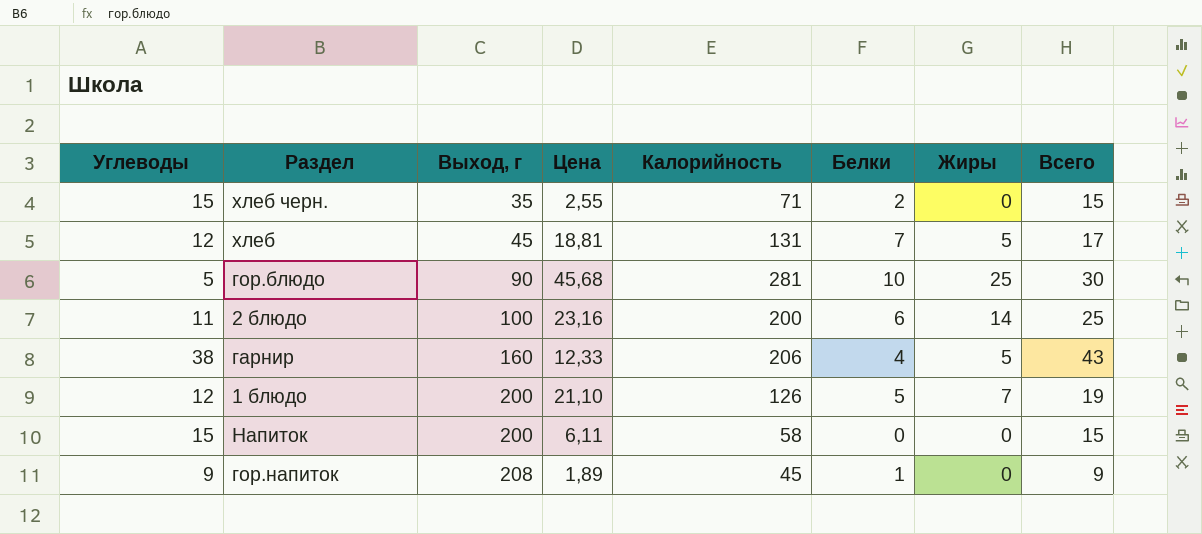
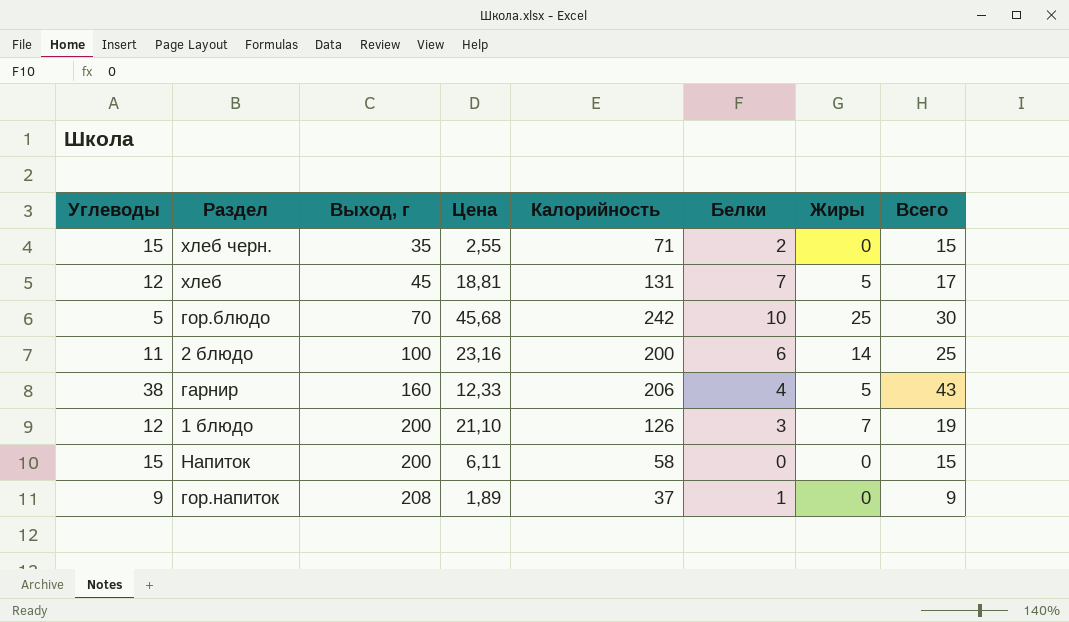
гор.блюдо | Выход, г: 90 -> 70
гор.блюдо | Калорийность: 281 -> 242
1 блюдо | Белки: 5 -> 3
гор.напиток | Калорийность: 45 -> 37

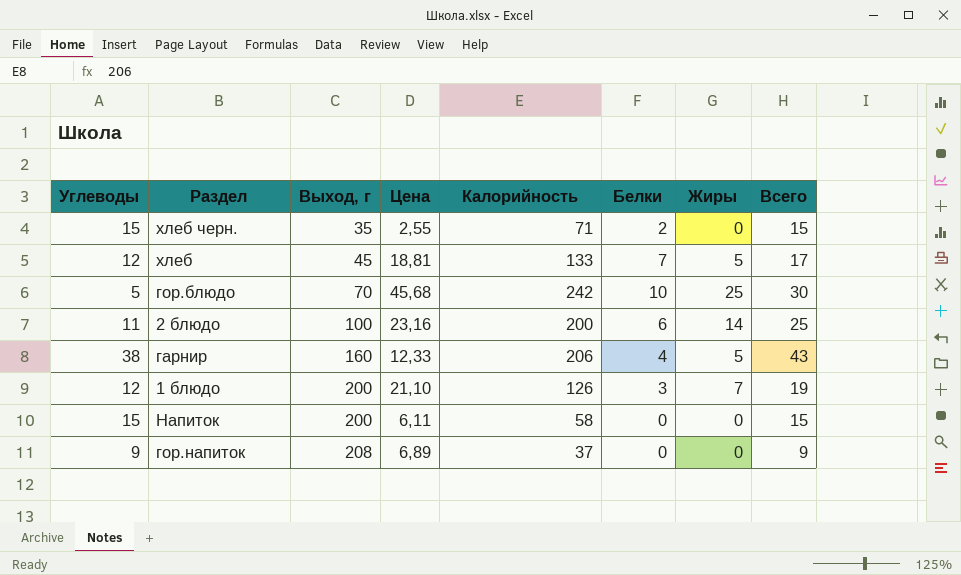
хлеб | Калорийность: 131 -> 133
гор.напиток | Цена: 1,89 -> 6,89
гор.напиток | Белки: 1 -> 0

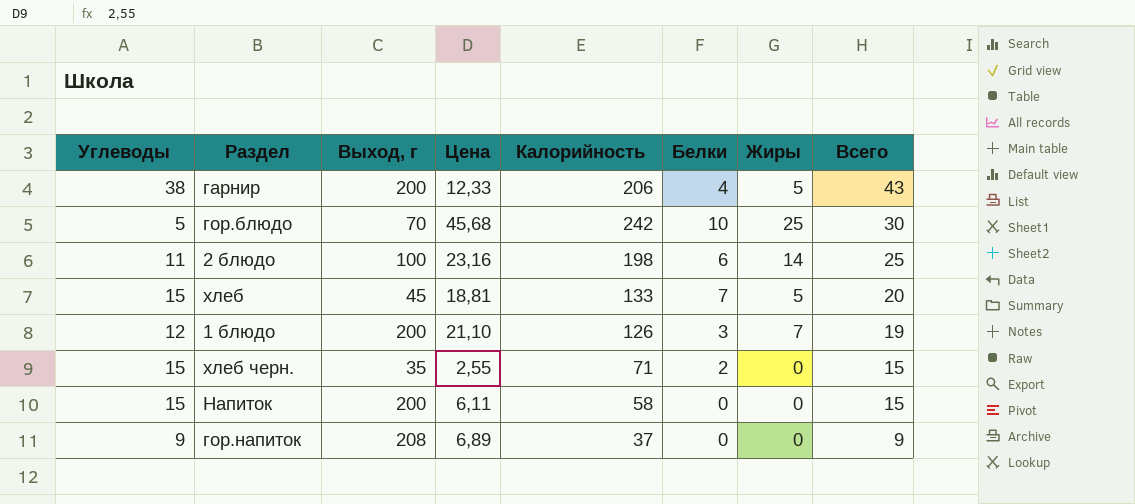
row order: Выход, г ascending -> Всего descending
гарнир | Выход, г: 160 -> 200
2 блюдо | Калорийность: 200 -> 198
хлеб | Углеводы: 12 -> 15
хлеб | Всего: 17 -> 20

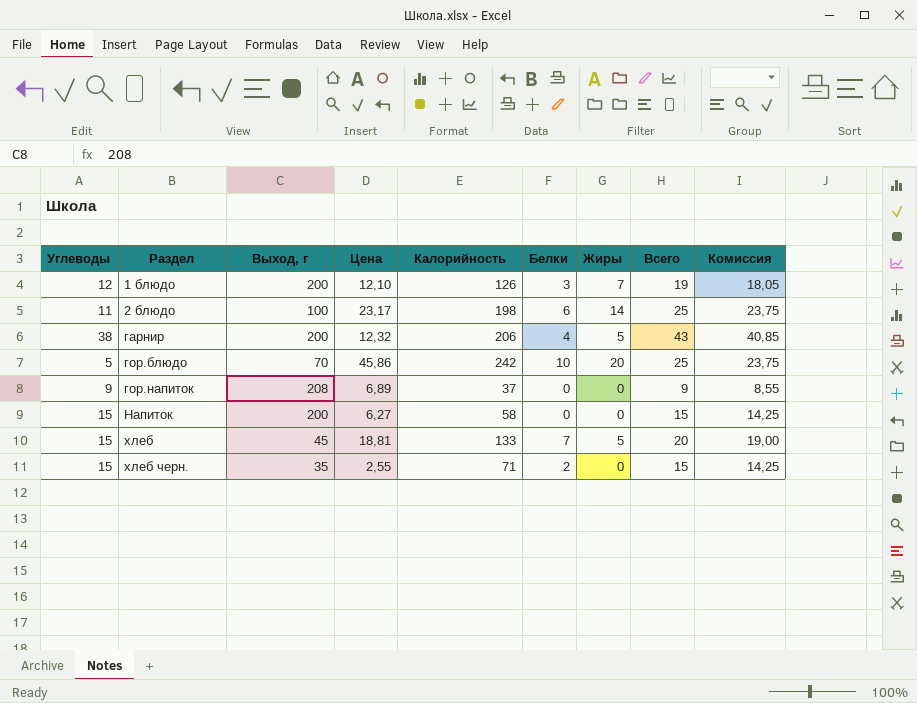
row order: Всего descending -> Раздел ascending
column Комиссия | formula: none -> [Всего] * 0,95
1 блюдо | Цена: 21,10 -> 12,10
2 блюдо | Цена: 23,16 -> 23,17
гарнир | Цена: 12,33 -> 12,32
гор.блюдо | Цена: 45,68 -> 45,86
гор.блюдо | Жиры: 25 -> 20
гор.блюдо | Всего: 30 -> 25
Напиток | Цена: 6,11 -> 6,27

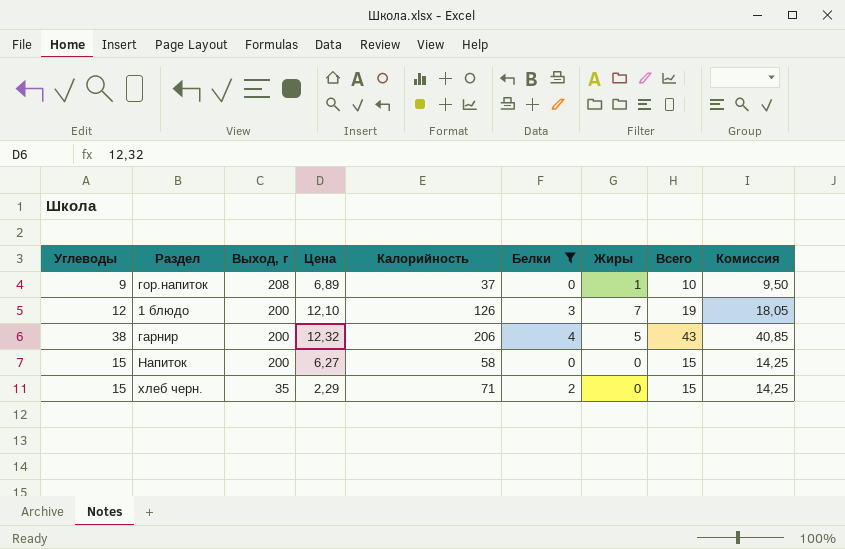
filter: none -> Белки <= 4
row order: Раздел ascending -> Выход, г descending
гор.напиток | Жиры: 0 -> 1
гор.напиток | Всего: 9 -> 10
гор.напиток | Комиссия: 8,55 -> 9,50
хлеб черн. | Цена: 2,55 -> 2,29

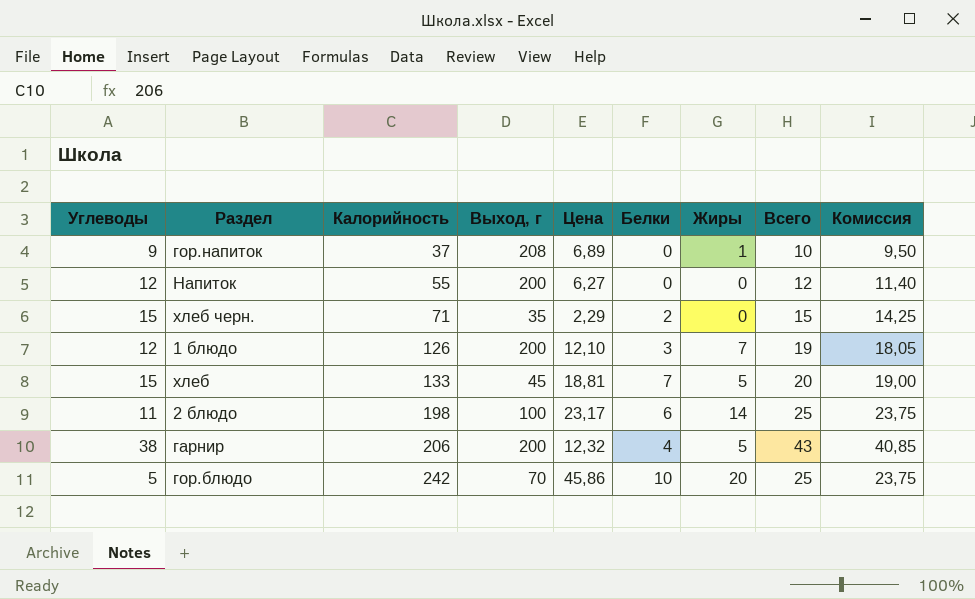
filter: Белки <= 4 -> none
row order: Выход, г descending -> Калорийность ascending
column Калорийность | position: 5 -> 3
Напиток | Углеводы: 15 -> 12
Напиток | Калорийность: 58 -> 55
Напиток | Всего: 15 -> 12
Напиток | Комиссия: 14,25 -> 11,40

